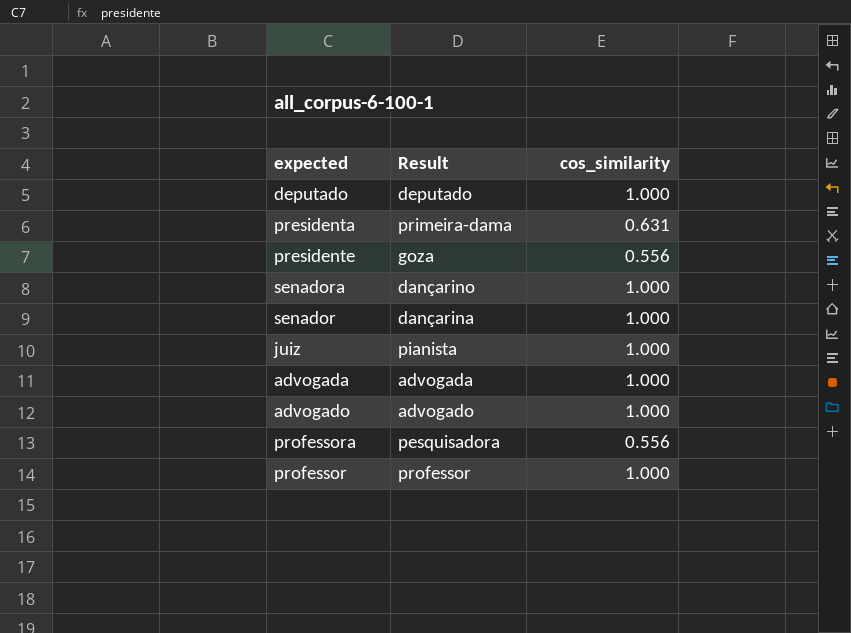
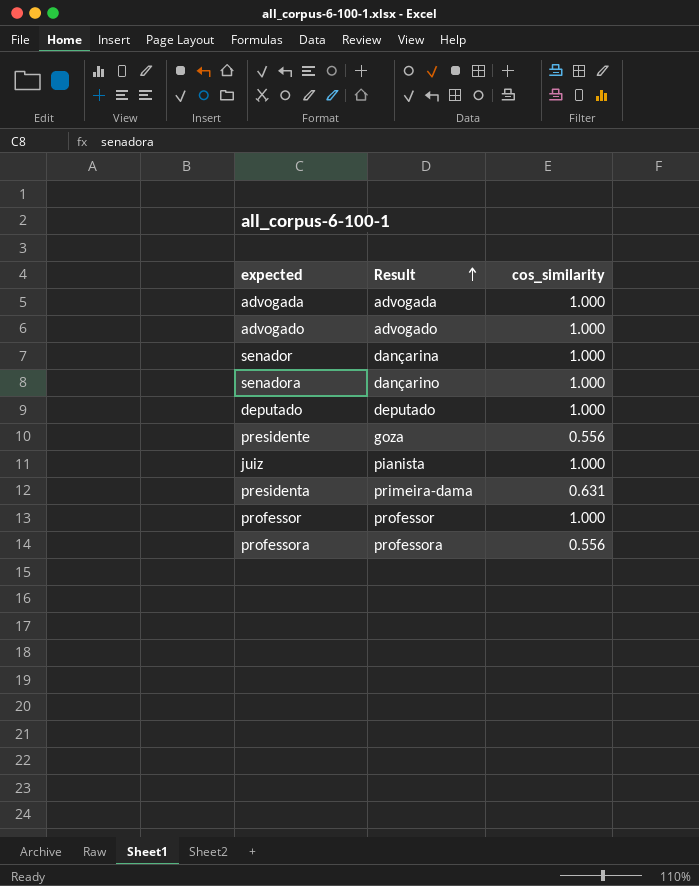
row order: none -> Result ascending
professora | Result: pesquisadora -> professora

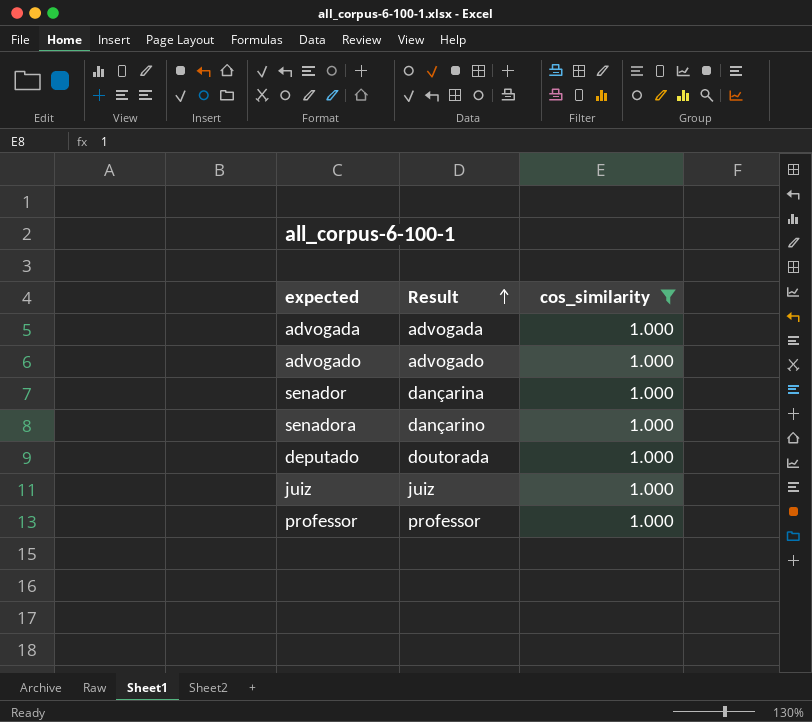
filter: none -> cos_similarity = 1.000
deputado | Result: deputado -> doutorada
juiz | Result: pianista -> juiz

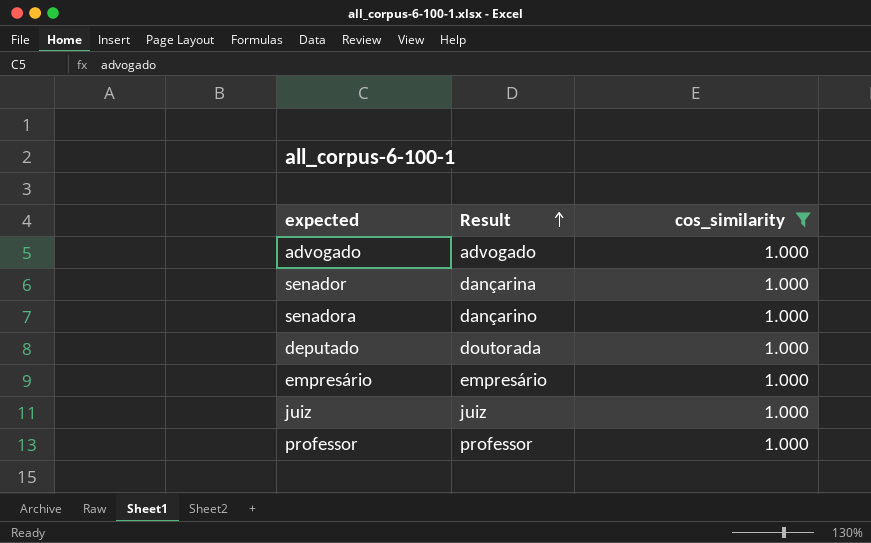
row advogada: advogada | 1.000 -> none
row empresário: none -> empresário | 1.000

